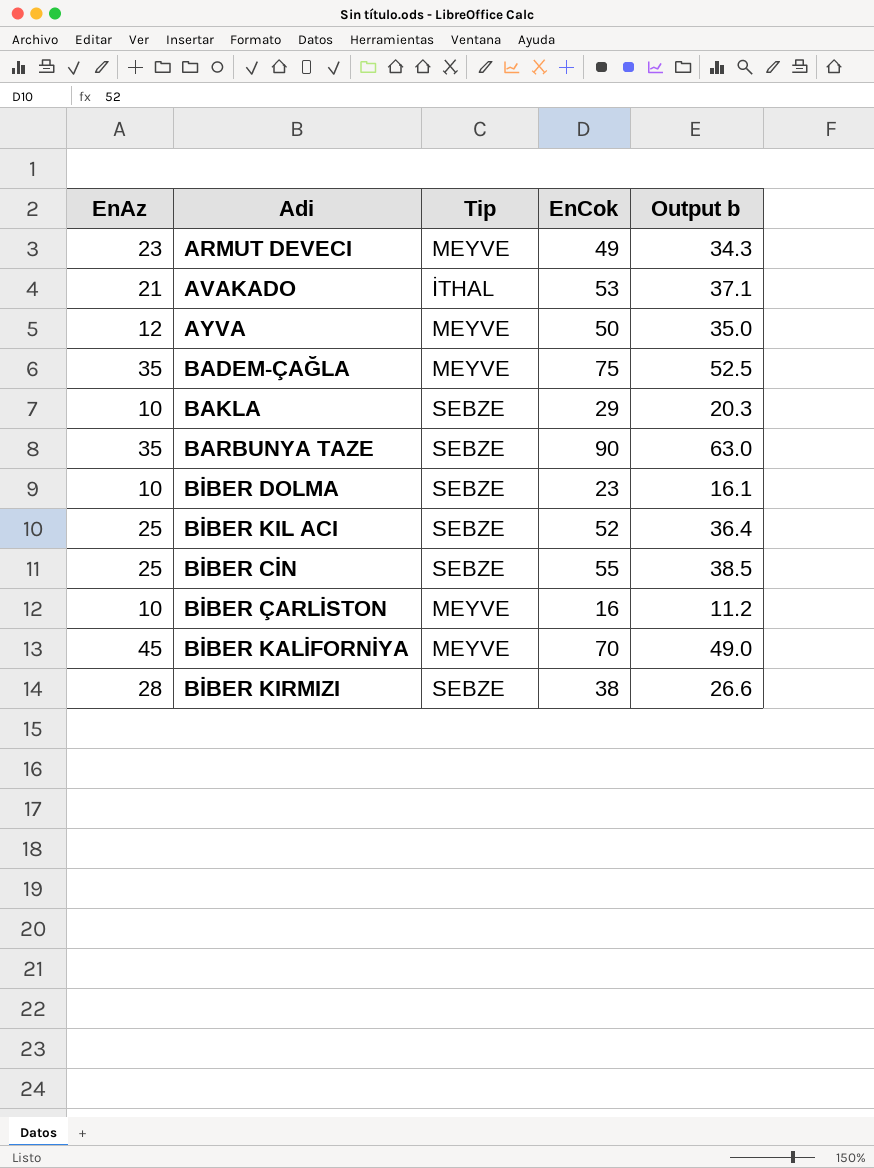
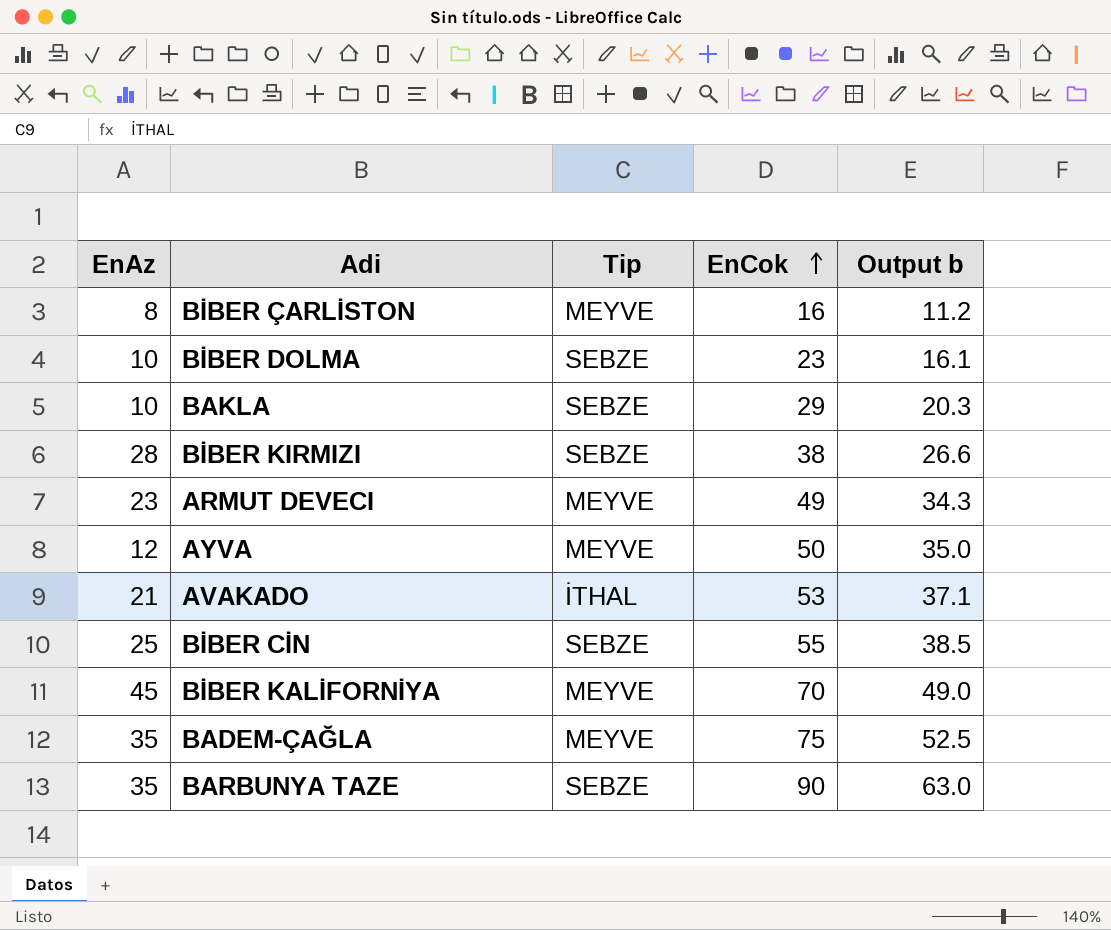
row order: none -> EnCok ascending
row BİBER KIL ACI: 25 | SEBZE | 52 | 36.4 -> none
BİBER ÇARLİSTON | EnAz: 10 -> 8

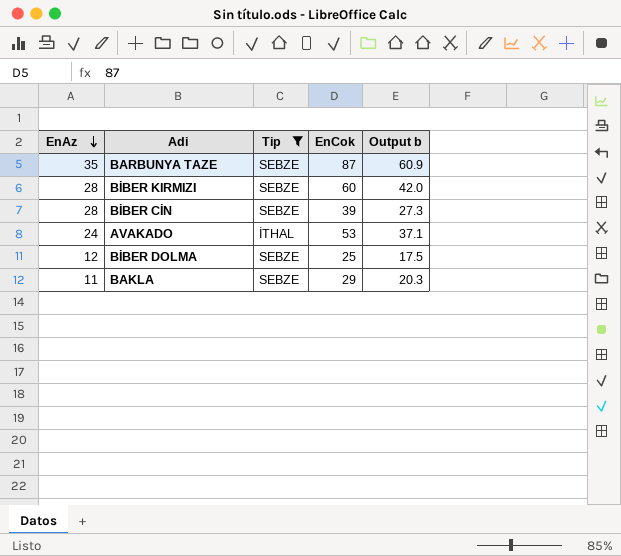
filter: none -> Tip != MEYVE
row order: EnCok ascending -> EnAz descending
BARBUNYA TAZE | EnCok: 90 -> 87
BARBUNYA TAZE | Output b: 63.0 -> 60.9
BİBER KIRMIZI | EnCok: 38 -> 60
BİBER KIRMIZI | Output b: 26.6 -> 42.0
BİBER CİN | EnAz: 25 -> 28
BİBER CİN | EnCok: 55 -> 39
BİBER CİN | Output b: 38.5 -> 27.3
AVAKADO | EnAz: 21 -> 24
BİBER DOLMA | EnAz: 10 -> 12
BİBER DOLMA | EnCok: 23 -> 25
BİBER DOLMA | Output b: 16.1 -> 17.5
BAKLA | EnAz: 10 -> 11

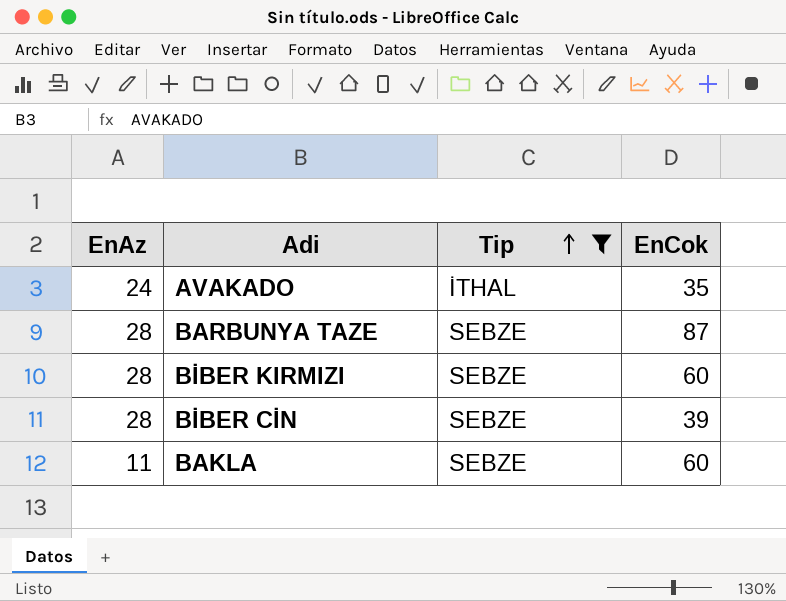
row order: EnAz descending -> Tip ascending
column Output b | formula: [EnCok] * 0.7 -> none
row BİBER DOLMA: 12 | SEBZE | 25 | 17.5 -> none
AVAKADO | EnCok: 53 -> 35
BARBUNYA TAZE | EnAz: 35 -> 28
BAKLA | EnCok: 29 -> 60

